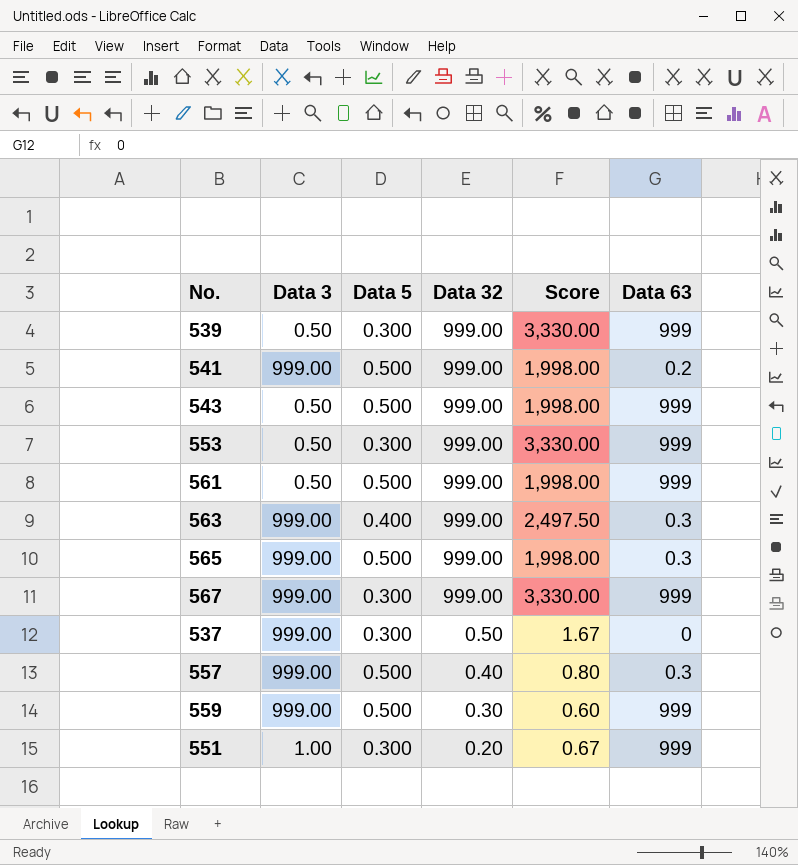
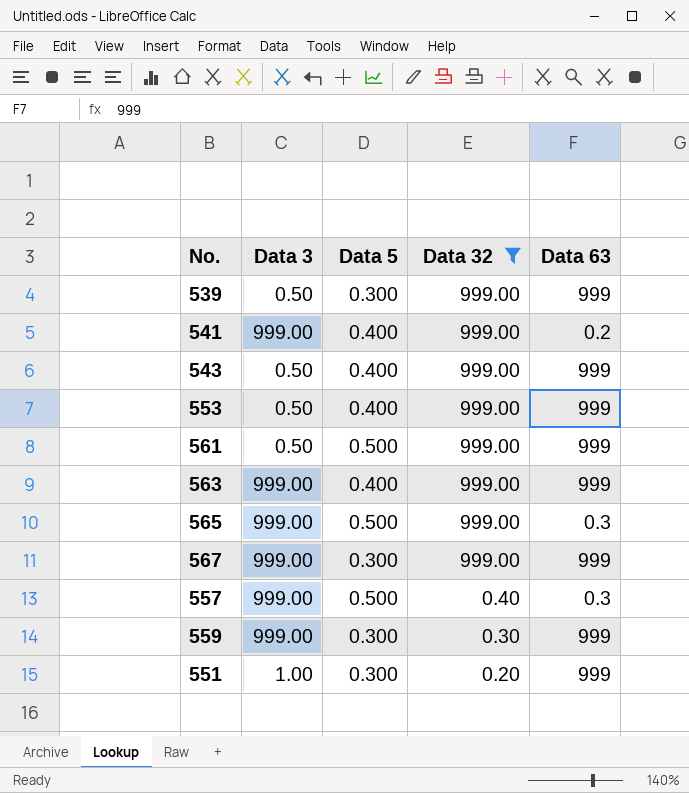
filter: none -> Data 32 != 0.50
column Score | formula: [Data 32] / [Data 5] -> none
541 | Data 5: 0.500 -> 0.400
543 | Data 5: 0.500 -> 0.400
553 | Data 5: 0.300 -> 0.400
563 | Data 63: 0.3 -> 999
559 | Data 5: 0.500 -> 0.300

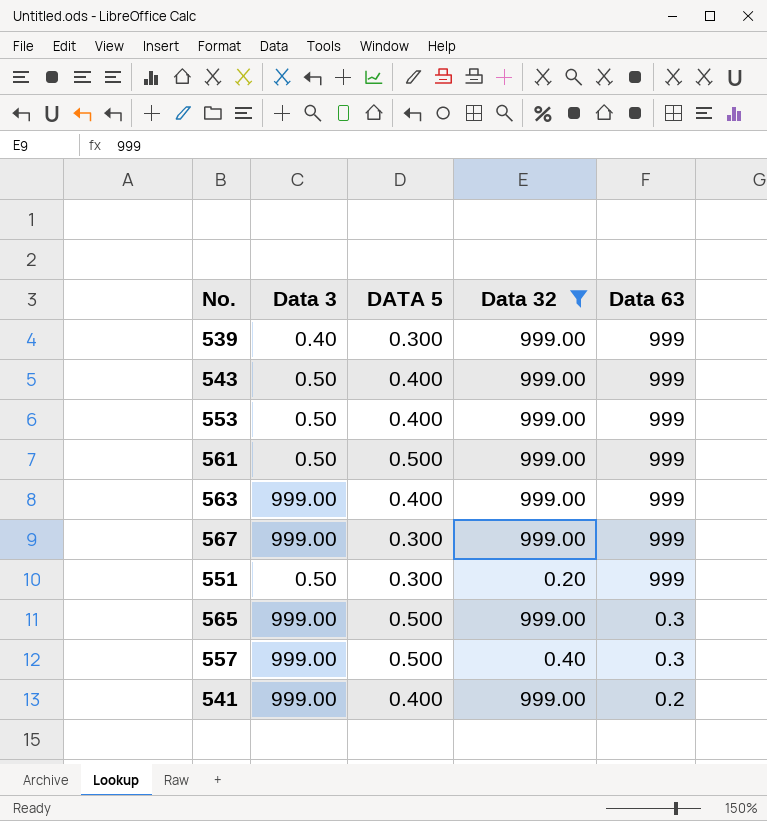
row order: Data 32 descending -> Data 63 descending
column name: Data 5 -> DATA 5
row 559: 999.00 | 0.300 | 0.30 | 999 -> none
539 | Data 3: 0.50 -> 0.40
551 | Data 3: 1.00 -> 0.50

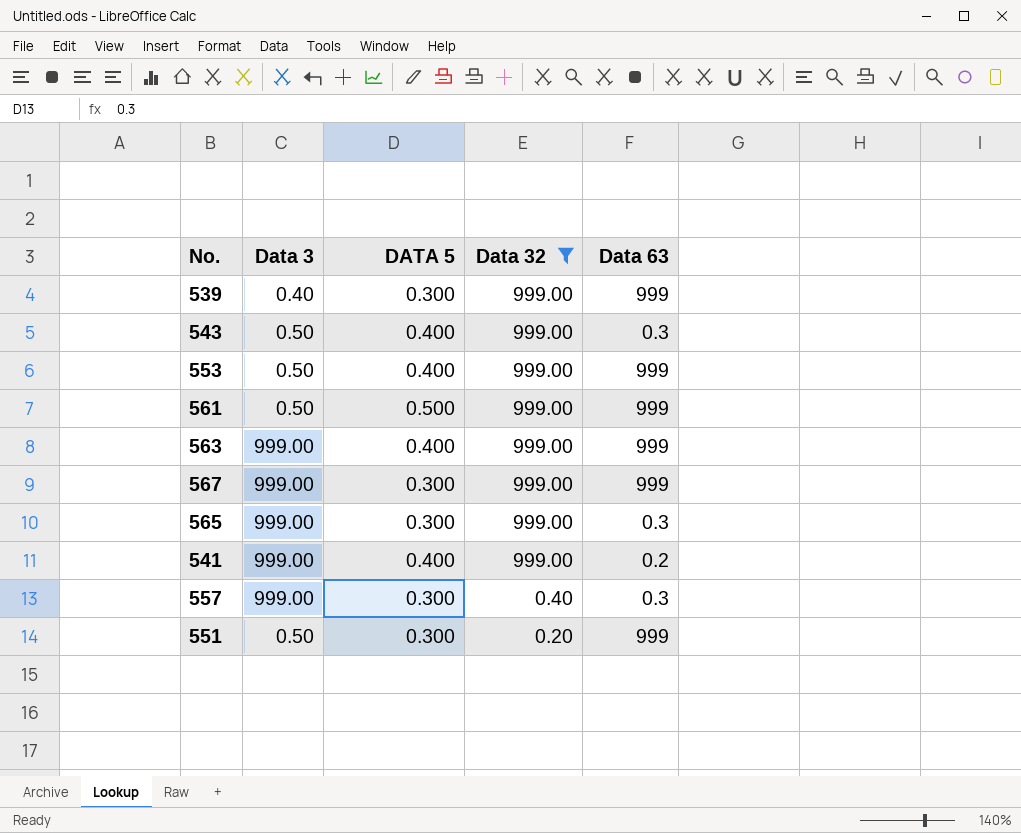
row order: Data 63 descending -> Data 32 descending
543 | Data 63: 999 -> 0.3
565 | DATA 5: 0.500 -> 0.300
557 | DATA 5: 0.500 -> 0.300

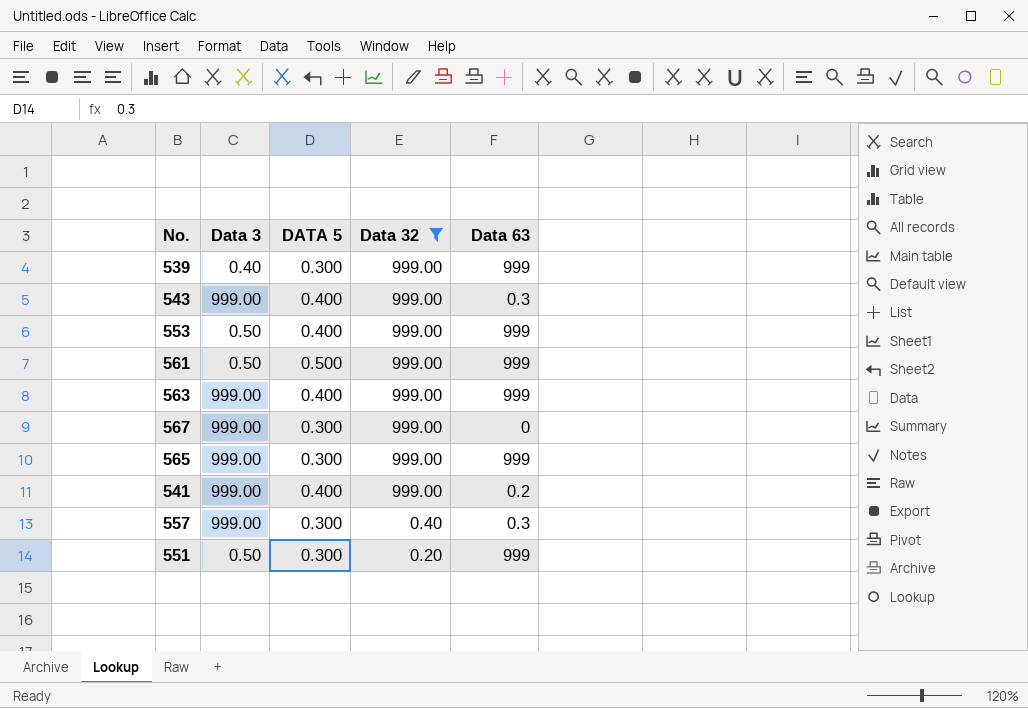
543 | Data 3: 0.50 -> 999.00
567 | Data 63: 999 -> 0
565 | Data 63: 0.3 -> 999

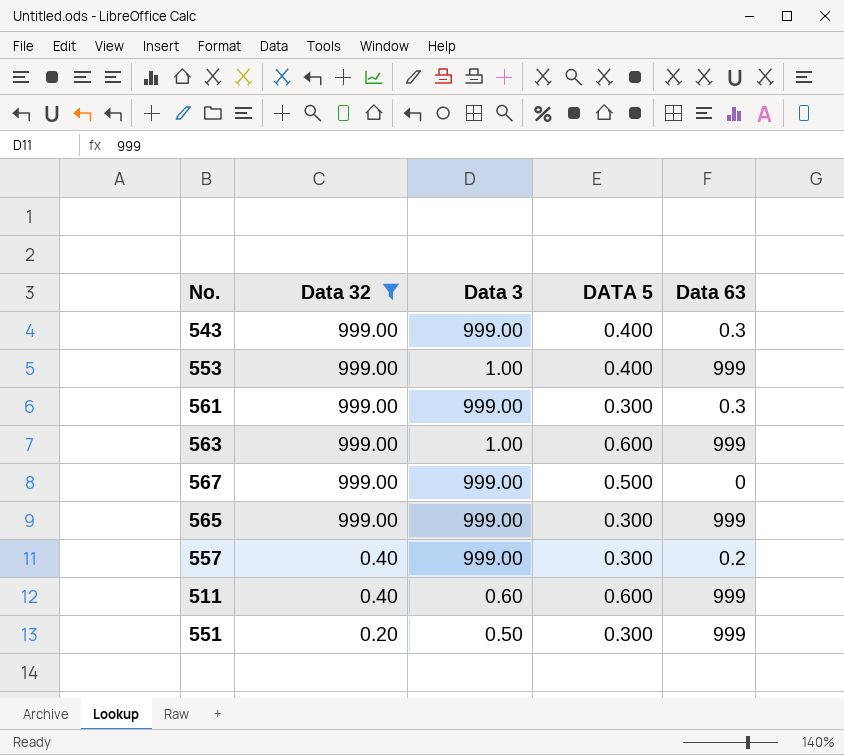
column Data 32 | position: 4 -> 2
row 539: 0.40 | 0.300 | 999.00 | 999 -> none
row 541: 999.00 | 0.400 | 999.00 | 0.2 -> none
553 | Data 3: 0.50 -> 1.00
561 | Data 3: 0.50 -> 999.00
561 | DATA 5: 0.500 -> 0.300
561 | Data 63: 999 -> 0.3
563 | Data 3: 999.00 -> 1.00
563 | DATA 5: 0.400 -> 0.600
567 | DATA 5: 0.300 -> 0.500
557 | Data 63: 0.3 -> 0.2
row 511: none -> 0.40 | 0.60 | 0.600 | 999

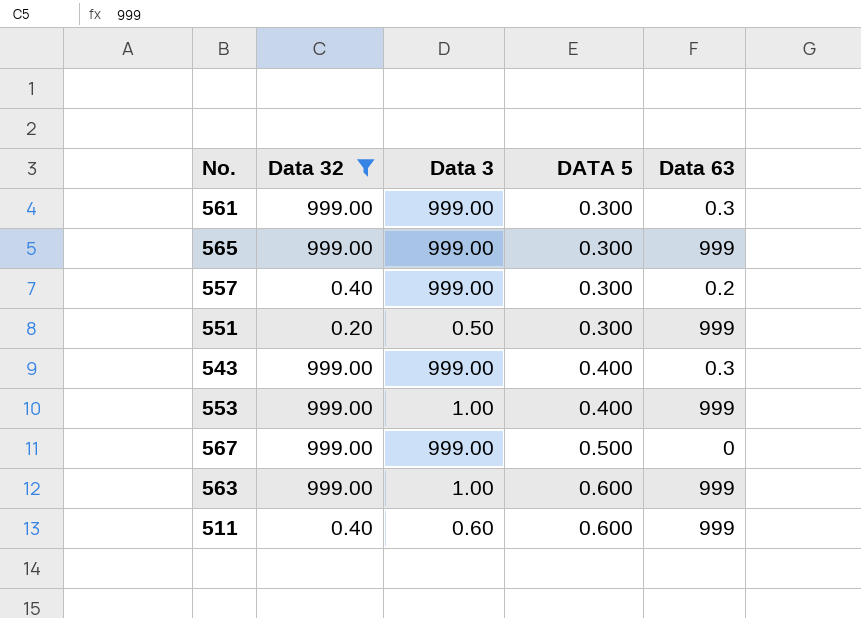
row order: Data 32 descending -> DATA 5 ascending

